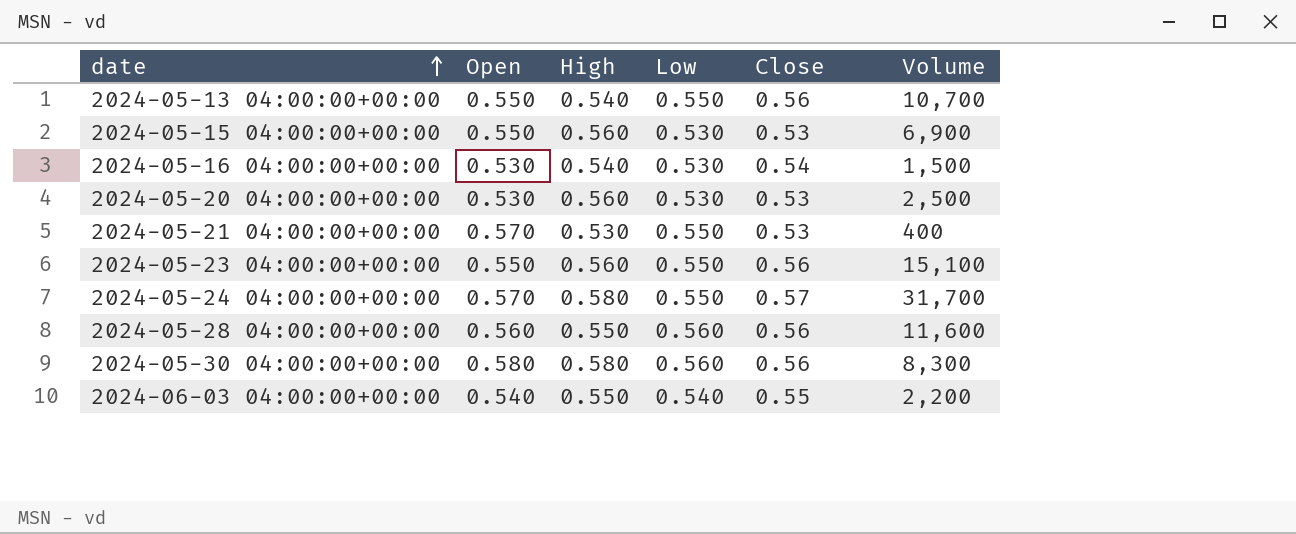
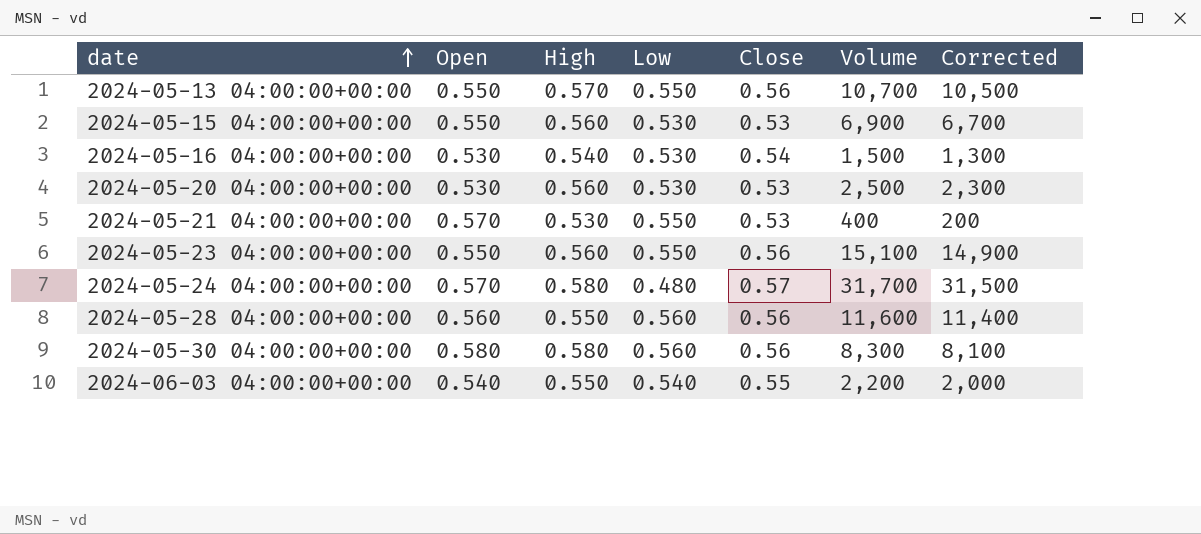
column Corrected | formula: none -> [Volume] - 200
2024-05-13 04:00:00+00:00 | High: 0.540 -> 0.570
2024-05-24 04:00:00+00:00 | Low: 0.550 -> 0.480

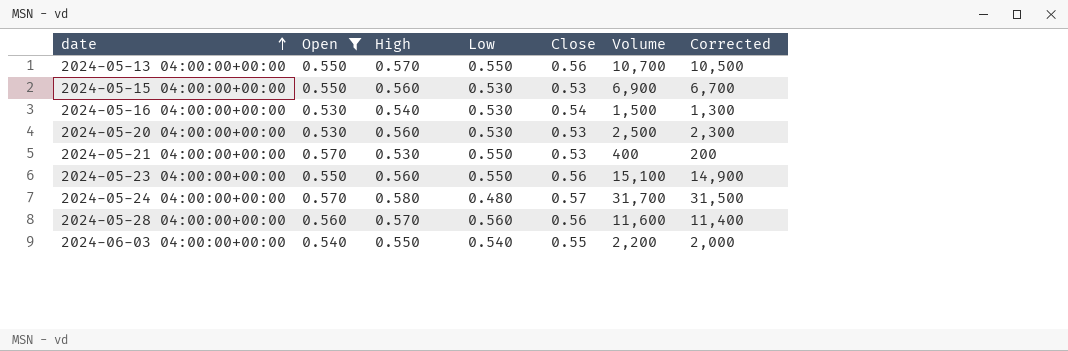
filter: none -> Open != 0.580
2024-05-28 04:00:00+00:00 | High: 0.550 -> 0.570

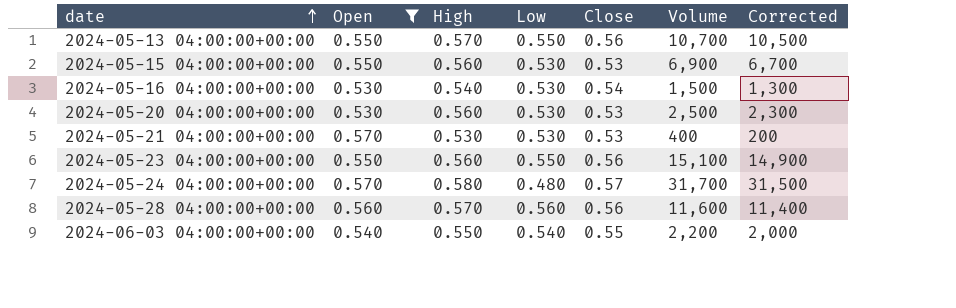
2024-05-21 04:00:00+00:00 | Low: 0.550 -> 0.530

